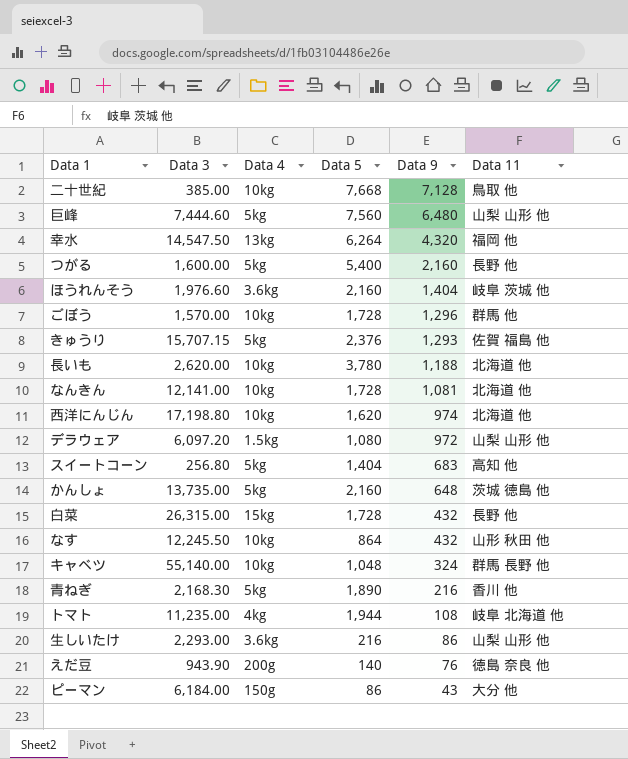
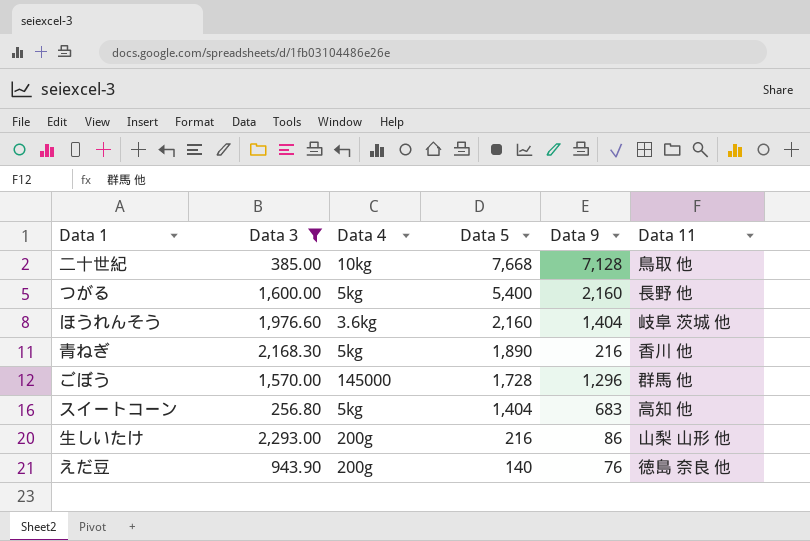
filter: none -> Data 3 <= 2,293.00
row order: Data 9 descending -> Data 5 descending
ごぼう | Data 4: 10kg -> 145000
生しいたけ | Data 4: 3.6kg -> 200g

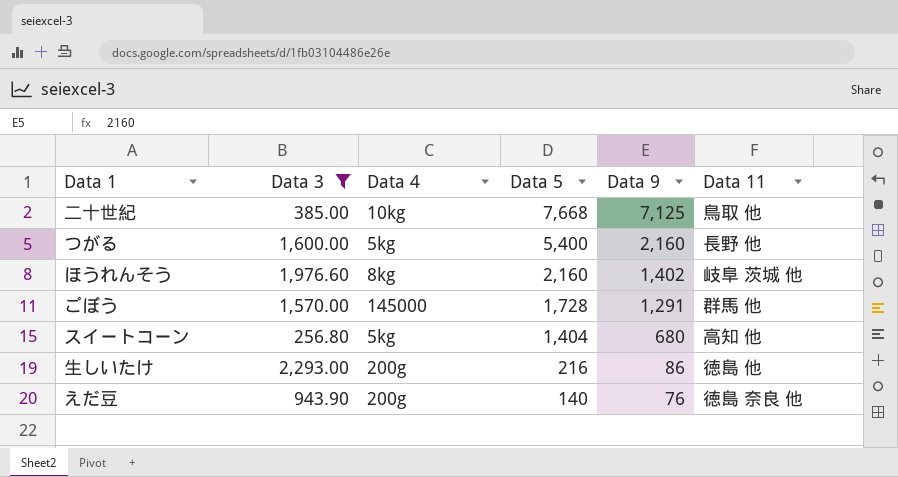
row 青ねぎ: 2,168.30 | 5kg | 1,890 | 216 | 香川 他 -> none
二十世紀 | Data 9: 7,128 -> 7,125
ほうれんそう | Data 4: 3.6kg -> 8kg
ほうれんそう | Data 9: 1,404 -> 1,402
ごぼう | Data 9: 1,296 -> 1,291
スイートコーン | Data 9: 683 -> 680
生しいたけ | Data 11: 山梨 山形 他 -> 徳島 他

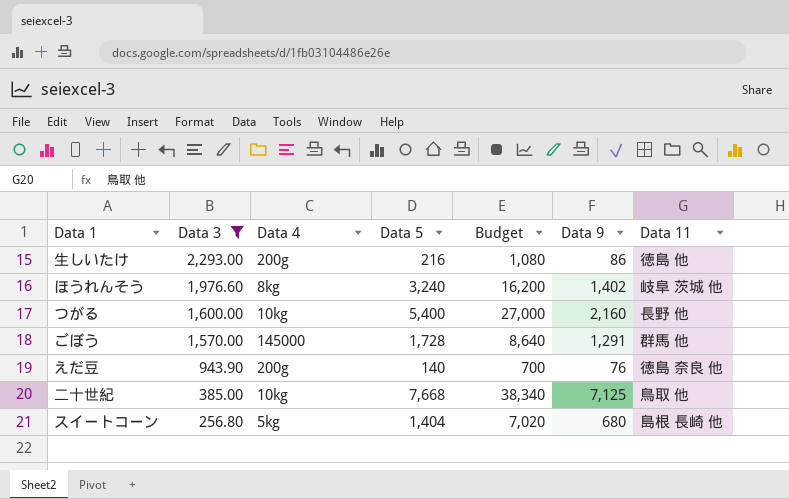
row order: Data 5 descending -> Data 3 descending
column Budget | formula: none -> [Data 5] * 5
ほうれんそう | Data 5: 2,160 -> 3,240
つがる | Data 4: 5kg -> 10kg
スイートコーン | Data 11: 高知 他 -> 島根 長崎 他

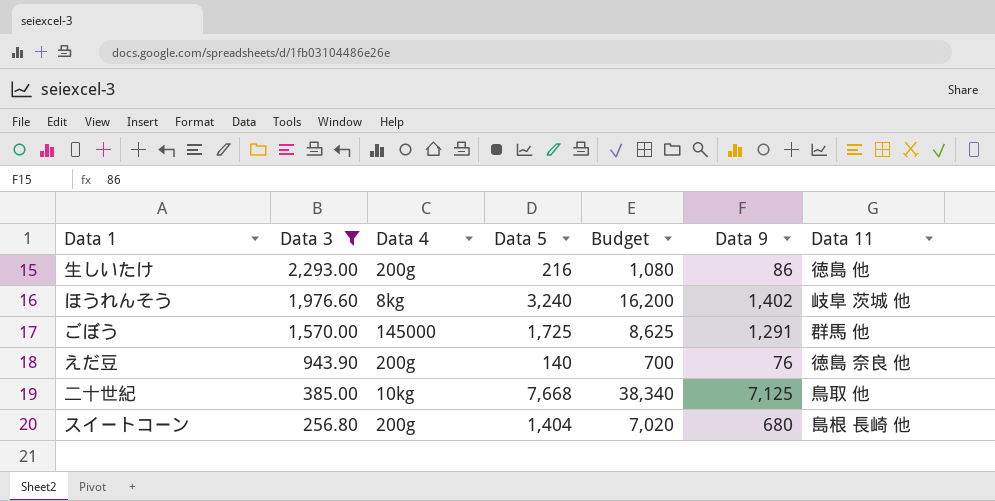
row つがる: 1,600.00 | 10kg | 5,400 | 27,000 | 2,160 | 長野 他 -> none
ごぼう | Data 5: 1,728 -> 1,725
ごぼう | Budget: 8,640 -> 8,625
スイートコーン | Data 4: 5kg -> 200g

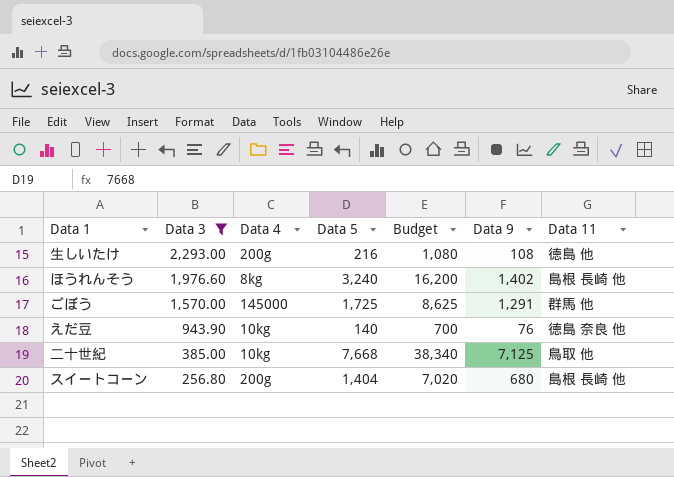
生しいたけ | Data 9: 86 -> 108
ほうれんそう | Data 11: 岐阜 茨城 他 -> 島根 長崎 他
えだ豆 | Data 4: 200g -> 10kg

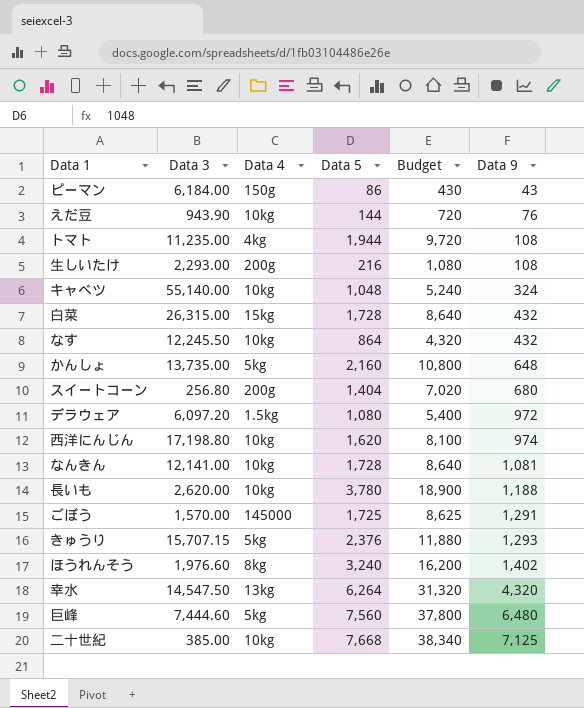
filter: Data 3 <= 2,293.00 -> none
row order: Data 3 descending -> Data 9 ascending
column Data 11 | position: 7 -> none
えだ豆 | Data 5: 140 -> 144
えだ豆 | Budget: 700 -> 720

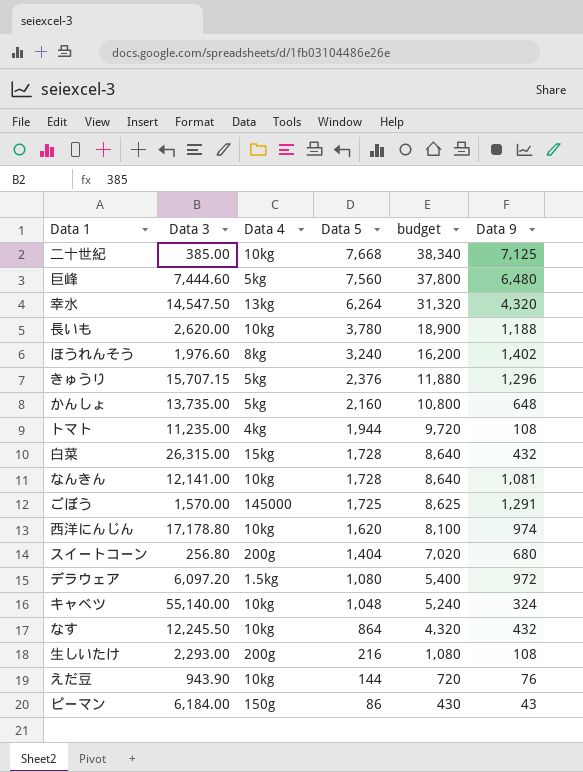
row order: Data 9 ascending -> Data 5 descending
column name: Budget -> budget
きゅうり | Data 9: 1,293 -> 1,296
西洋にんじん | Data 3: 17,198.80 -> 17,178.80

